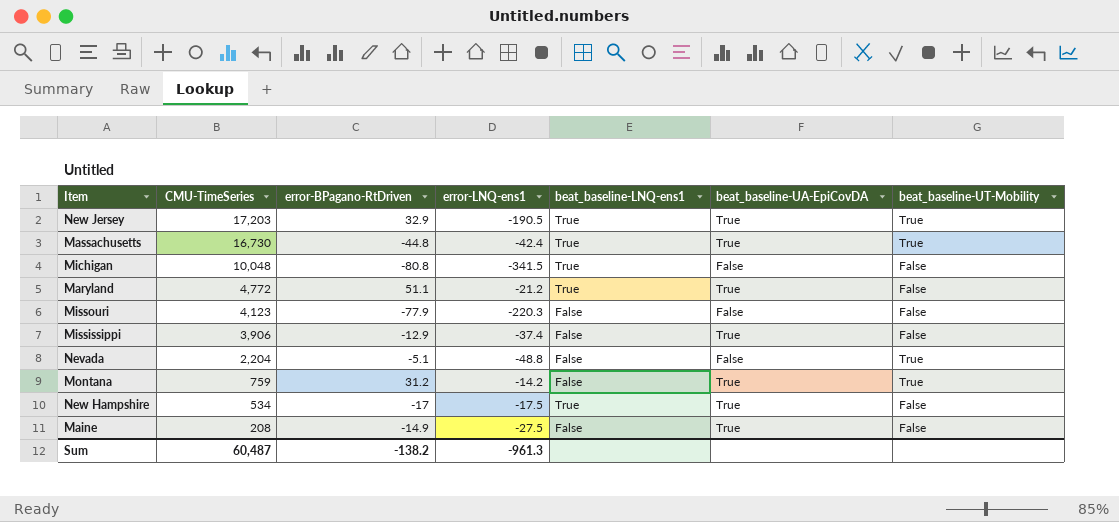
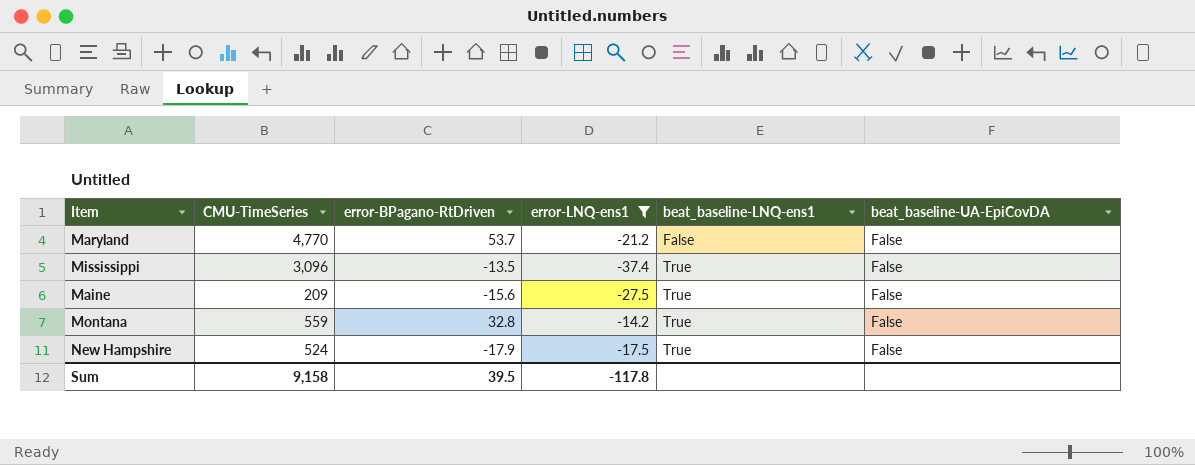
filter: none -> error-LNQ-ens1 >= -37.4
row order: CMU-TimeSeries descending -> beat_baseline-LNQ-ens1 ascending
column beat_baseline-UT-Mobility | position: 7 -> none
Maryland | CMU-TimeSeries: 4,772 -> 4,770
Maryland | error-BPagano-RtDriven: 51.1 -> 53.7
Maryland | beat_baseline-LNQ-ens1: True -> False
Maryland | beat_baseline-UA-EpiCovDA: True -> False
Mississippi | CMU-TimeSeries: 3,906 -> 3,096
Mississippi | error-BPagano-RtDriven: -12.9 -> -13.5
Mississippi | beat_baseline-LNQ-ens1: False -> True
Mississippi | beat_baseline-UA-EpiCovDA: True -> False
Maine | CMU-TimeSeries: 208 -> 209
Maine | error-BPagano-RtDriven: -14.9 -> -15.6
Maine | beat_baseline-LNQ-ens1: False -> True
Maine | beat_baseline-UA-EpiCovDA: True -> False
Montana | CMU-TimeSeries: 759 -> 559
Montana | error-BPagano-RtDriven: 31.2 -> 32.8
Montana | beat_baseline-LNQ-ens1: False -> True
Montana | beat_baseline-UA-EpiCovDA: True -> False
New Hampshire | CMU-TimeSeries: 534 -> 524
New Hampshire | error-BPagano-RtDriven: -17 -> -17.9
New Hampshire | beat_baseline-UA-EpiCovDA: True -> False
Sum | CMU-TimeSeries: 60,487 -> 9,158
Sum | error-BPagano-RtDriven: -138.2 -> 39.5
Sum | error-LNQ-ens1: -961.3 -> -117.8

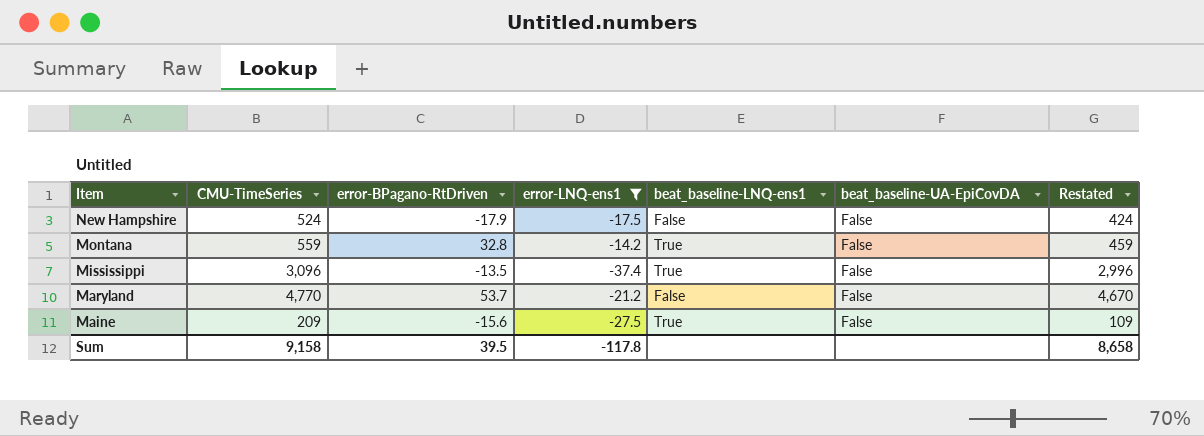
row order: beat_baseline-LNQ-ens1 ascending -> Item descending
column Restated | formula: none -> [CMU-TimeSeries] - 100
New Hampshire | beat_baseline-LNQ-ens1: True -> False

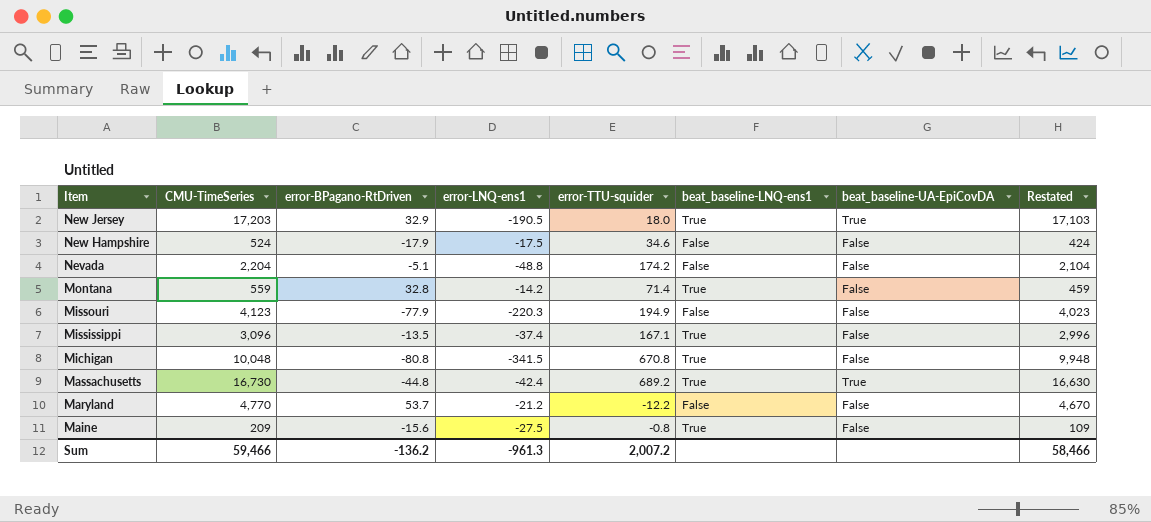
filter: error-LNQ-ens1 >= -37.4 -> none
column error-TTU-squider | position: none -> 5
Sum | CMU-TimeSeries: 9,158 -> 59,466
Sum | error-BPagano-RtDriven: 39.5 -> -136.2
Sum | error-LNQ-ens1: -117.8 -> -961.3
Sum | Restated: 8,658 -> 58,466

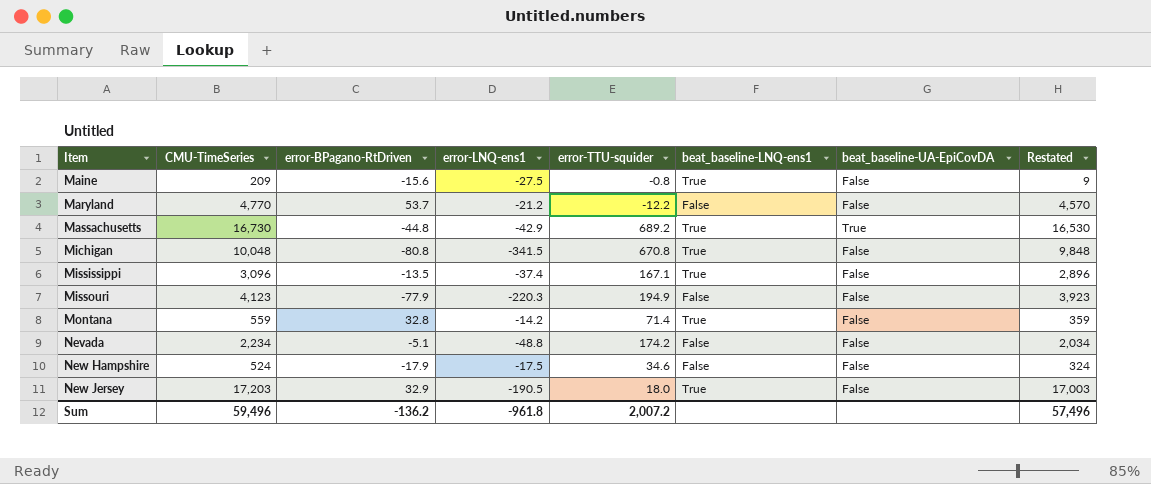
row order: Item descending -> Item ascending
column Restated | formula: [CMU-TimeSeries] - 100 -> [CMU-TimeSeries] - 200
Massachusetts | error-LNQ-ens1: -42.4 -> -42.9
Nevada | CMU-TimeSeries: 2,204 -> 2,234
New Jersey | beat_baseline-UA-EpiCovDA: True -> False
Sum | CMU-TimeSeries: 59,466 -> 59,496
Sum | error-LNQ-ens1: -961.3 -> -961.8
Sum | Restated: 58,466 -> 57,496

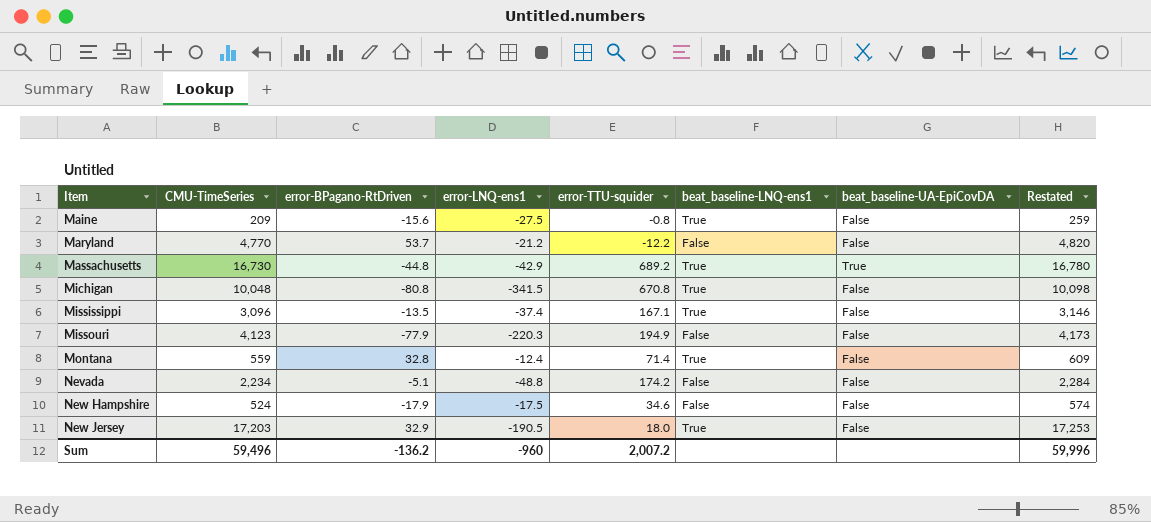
column Restated | formula: [CMU-TimeSeries] - 200 -> [CMU-TimeSeries] + 50
Montana | error-LNQ-ens1: -14.2 -> -12.4
Sum | error-LNQ-ens1: -961.8 -> -960
Sum | Restated: 57,496 -> 59,996

